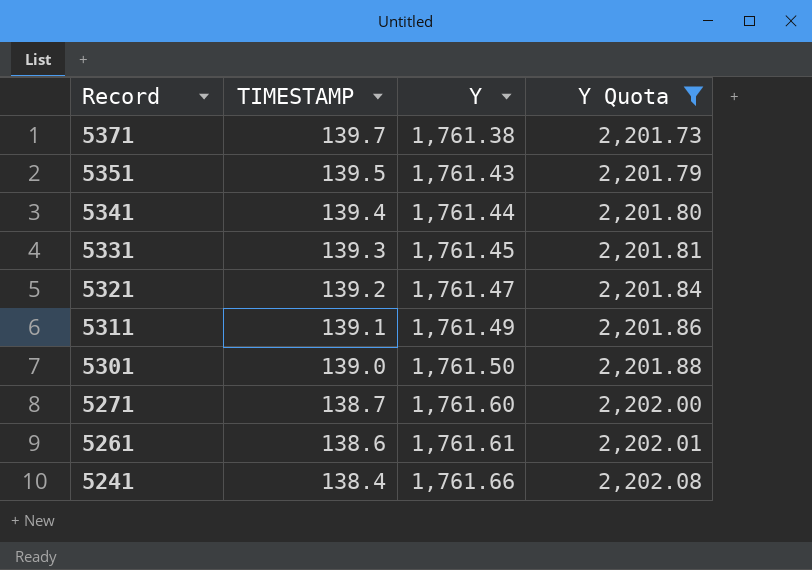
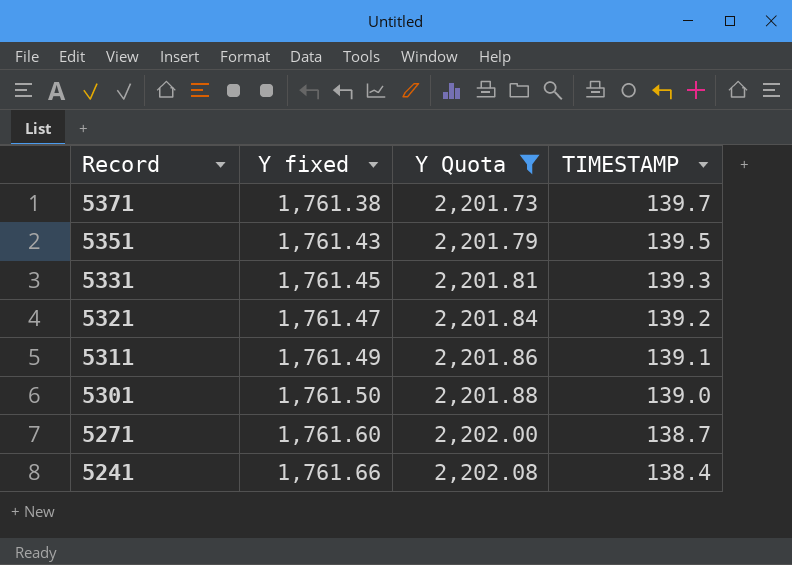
column name: Y -> Y fixed
column TIMESTAMP | position: 2 -> 4
row 5341: 139.4 | 1,761.44 | 2,201.80 -> none
row 5261: 138.6 | 1,761.61 | 2,202.01 -> none

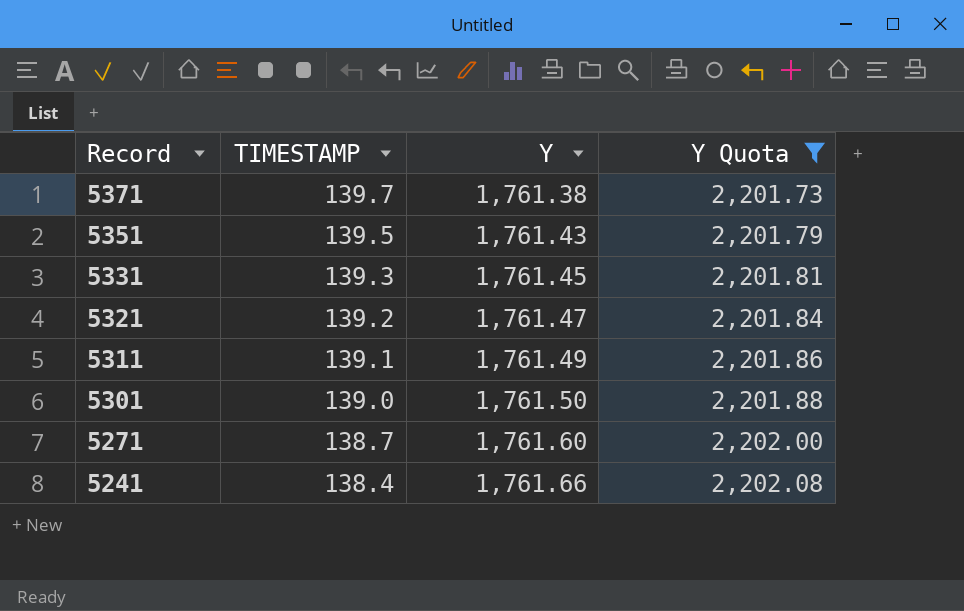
column TIMESTAMP | position: 4 -> 2
column name: Y fixed -> Y

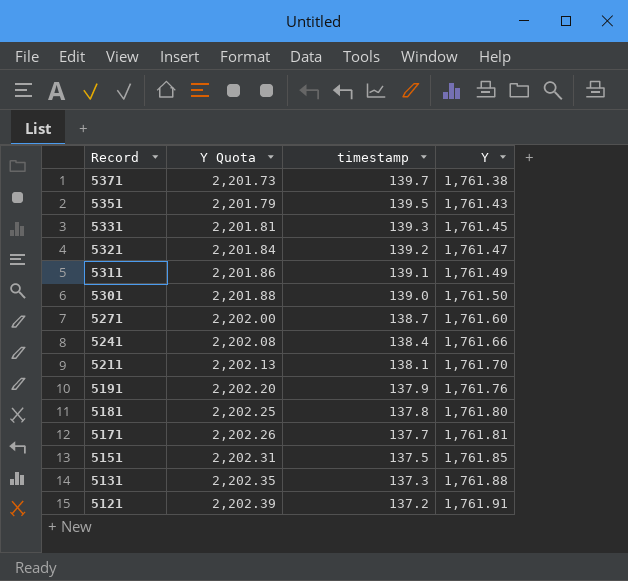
filter: Y Quota <= 2,202.08 -> none
column Y Quota | position: 4 -> 2
column name: TIMESTAMP -> timestamp

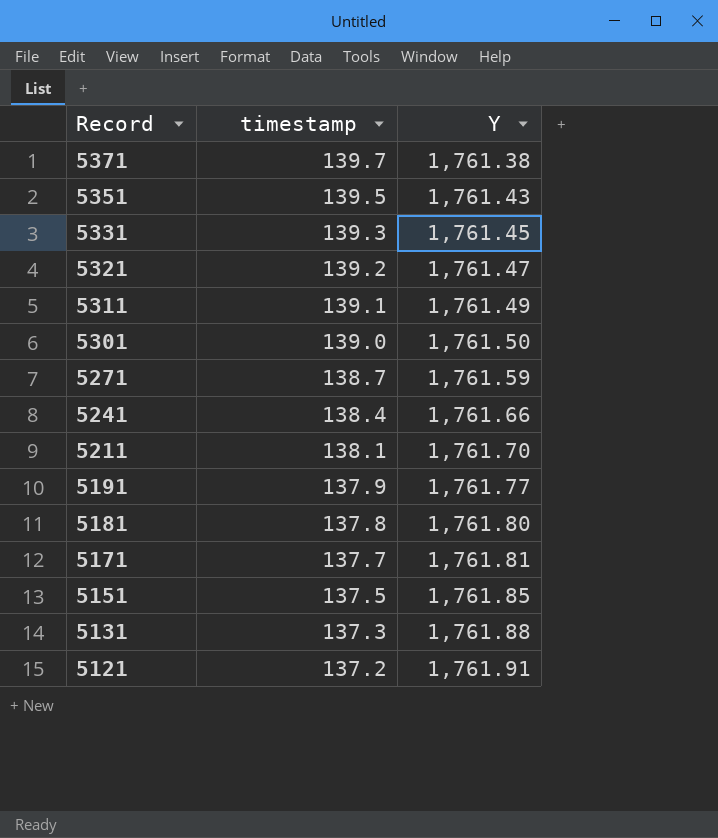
column Y Quota | formula: [Y] * 1.25 -> none
5271 | Y: 1,761.60 -> 1,761.59
5191 | Y: 1,761.76 -> 1,761.77

